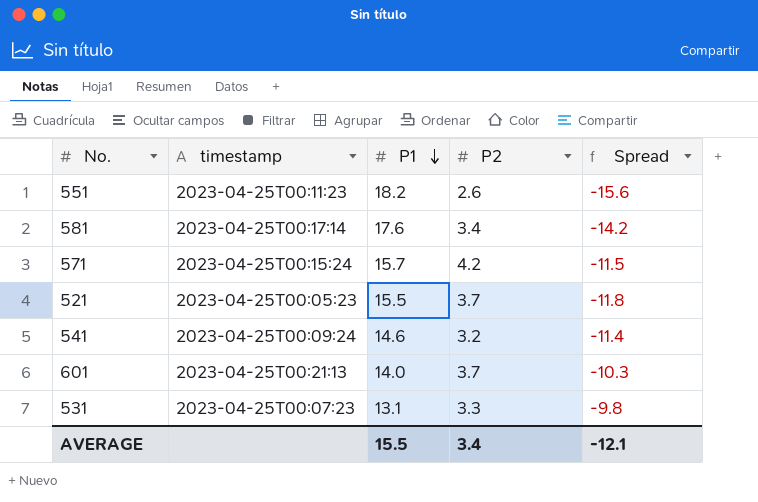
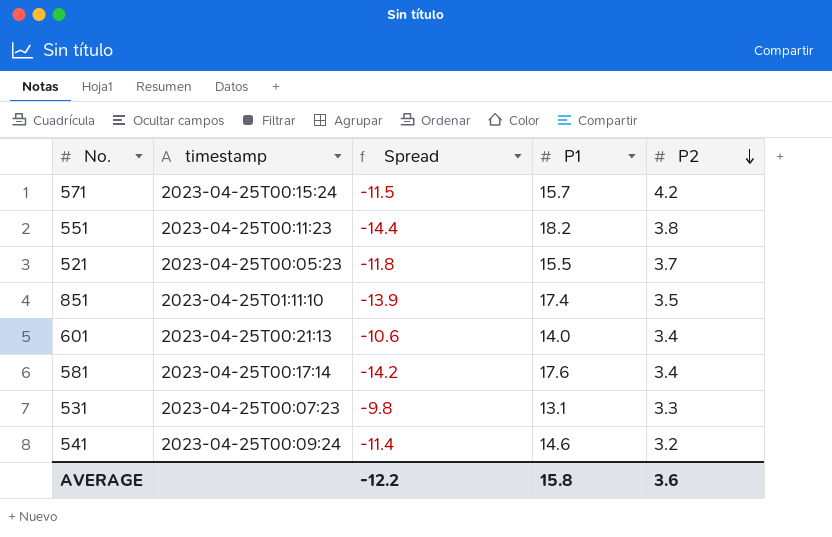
row order: P1 descending -> P2 descending
column Spread | position: 5 -> 3
551 | Spread: -15.6 -> -14.4
551 | P2: 2.6 -> 3.8
row 851: none -> 2023-04-25T01:11:10 | -13.9 | 17.4 | 3.5
601 | Spread: -10.3 -> -10.6
601 | P2: 3.7 -> 3.4
AVERAGE | Spread: -12.1 -> -12.2
AVERAGE | P1: 15.5 -> 15.8
AVERAGE | P2: 3.4 -> 3.6

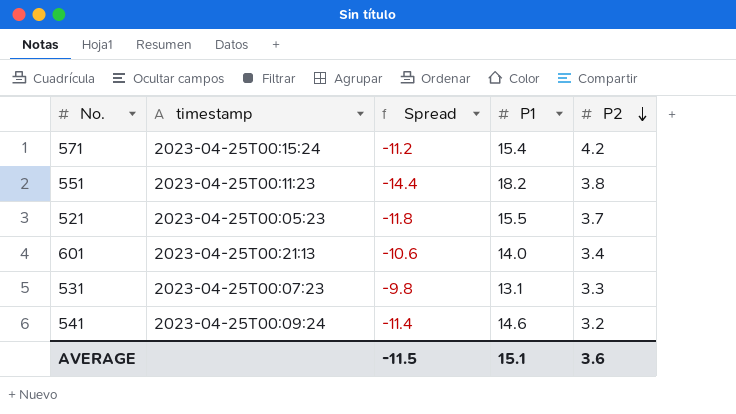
row 851: 2023-04-25T01:11:10 | -13.9 | 17.4 | 3.5 -> none
row 581: 2023-04-25T00:17:14 | -14.2 | 17.6 | 3.4 -> none
571 | Spread: -11.5 -> -11.2
571 | P1: 15.7 -> 15.4
AVERAGE | Spread: -12.2 -> -11.5
AVERAGE | P1: 15.8 -> 15.1

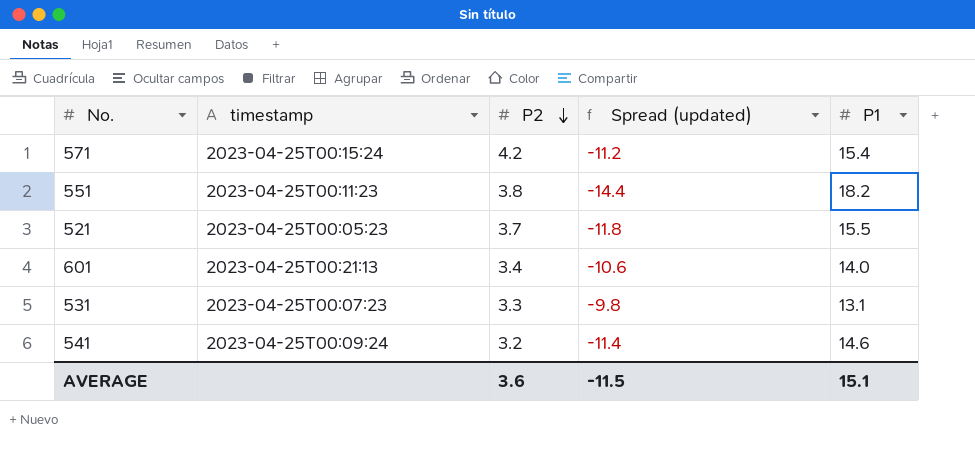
column P2 | position: 5 -> 3
column name: Spread -> Spread (updated)

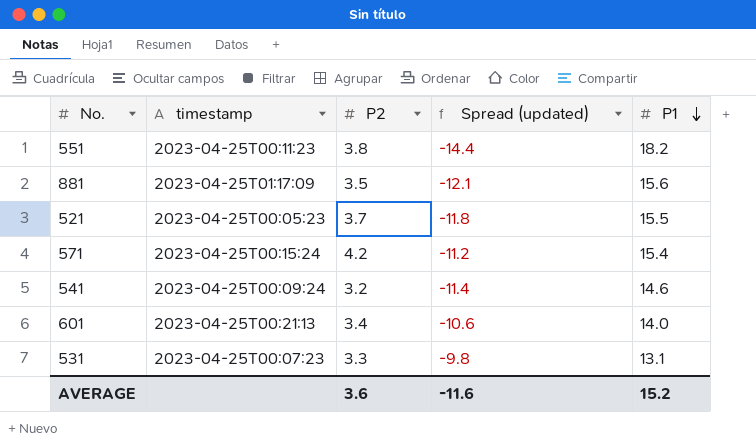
row order: P2 descending -> P1 descending
row 881: none -> 2023-04-25T01:17:09 | 3.5 | -12.1 | 15.6
AVERAGE | Spread (updated): -11.5 -> -11.6
AVERAGE | P1: 15.1 -> 15.2

